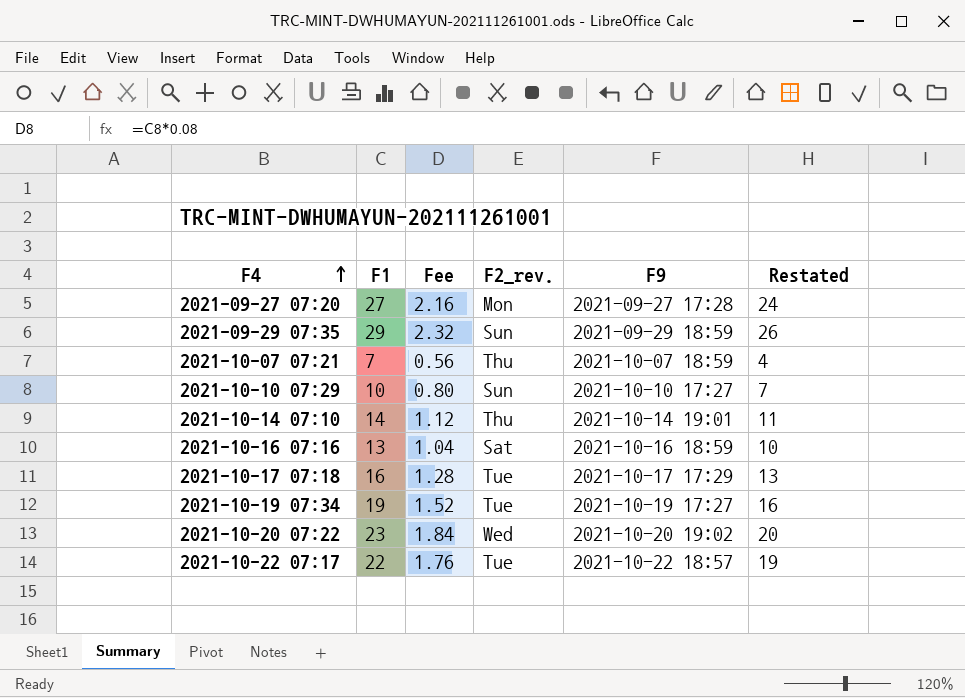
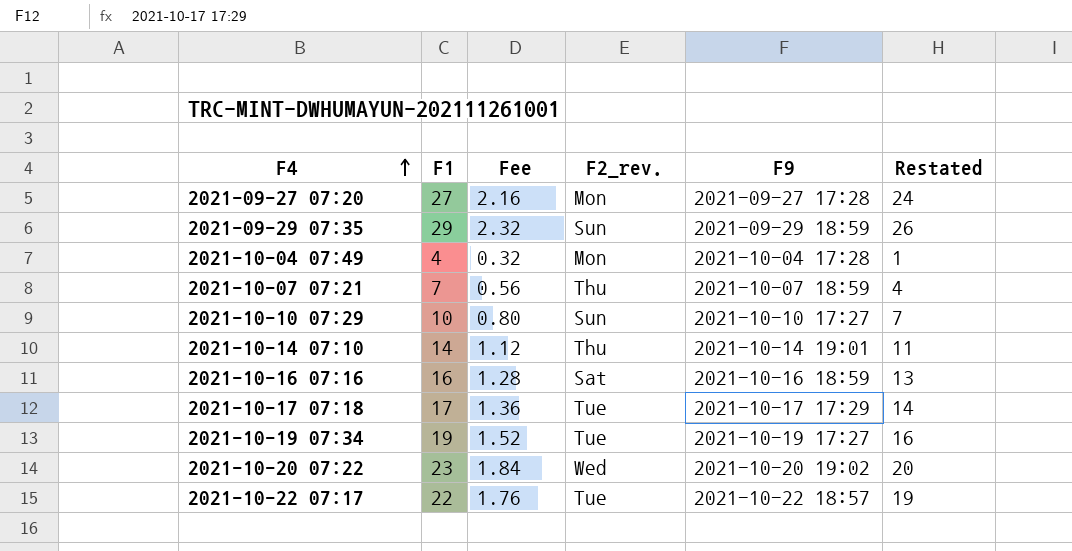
row 2021-10-04 07:49: none -> 4 | 0.32 | Mon | 2021-10-04 17:28 | 1
2021-10-16 07:16 | F1: 13 -> 16
2021-10-16 07:16 | Fee: 1.04 -> 1.28
2021-10-16 07:16 | Restated: 10 -> 13
2021-10-17 07:18 | F1: 16 -> 17
2021-10-17 07:18 | Fee: 1.28 -> 1.36
2021-10-17 07:18 | Restated: 13 -> 14

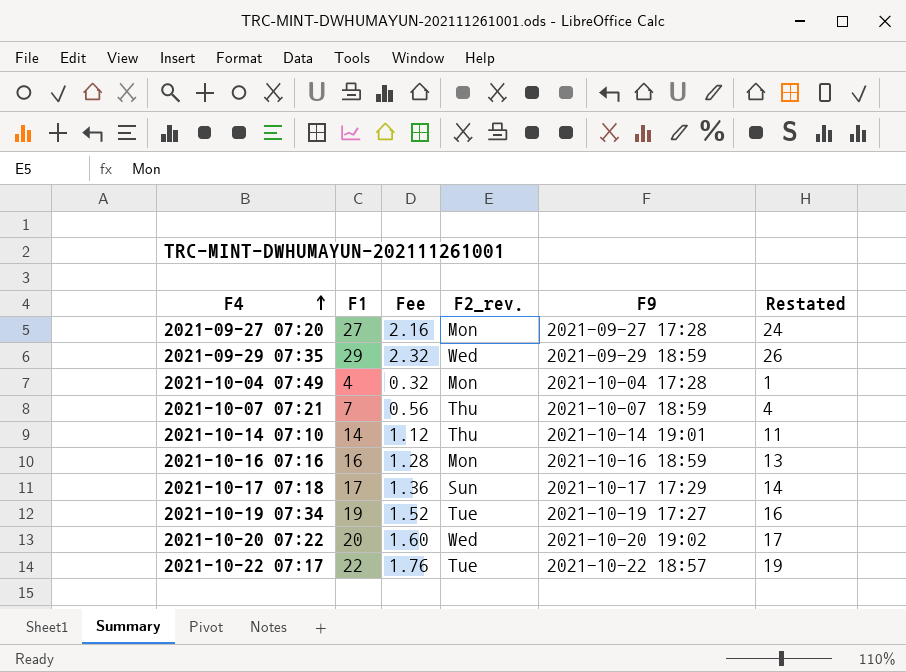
row 2021-10-10 07:29: 10 | 0.80 | Sun | 2021-10-10 17:27 | 7 -> none
2021-09-29 07:35 | F2_rev.: Sun -> Wed
2021-10-16 07:16 | F2_rev.: Sat -> Mon
2021-10-17 07:18 | F2_rev.: Tue -> Sun
2021-10-20 07:22 | F1: 23 -> 20
2021-10-20 07:22 | Fee: 1.84 -> 1.60
2021-10-20 07:22 | Restated: 20 -> 17

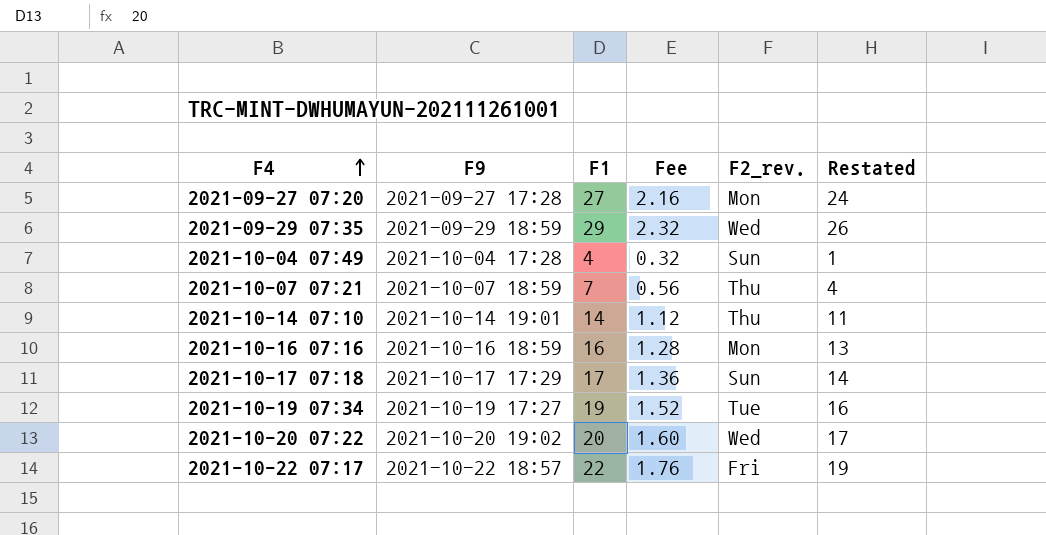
column F9 | position: 5 -> 2
2021-10-04 07:49 | F2_rev.: Mon -> Sun
2021-10-22 07:17 | F2_rev.: Tue -> Fri

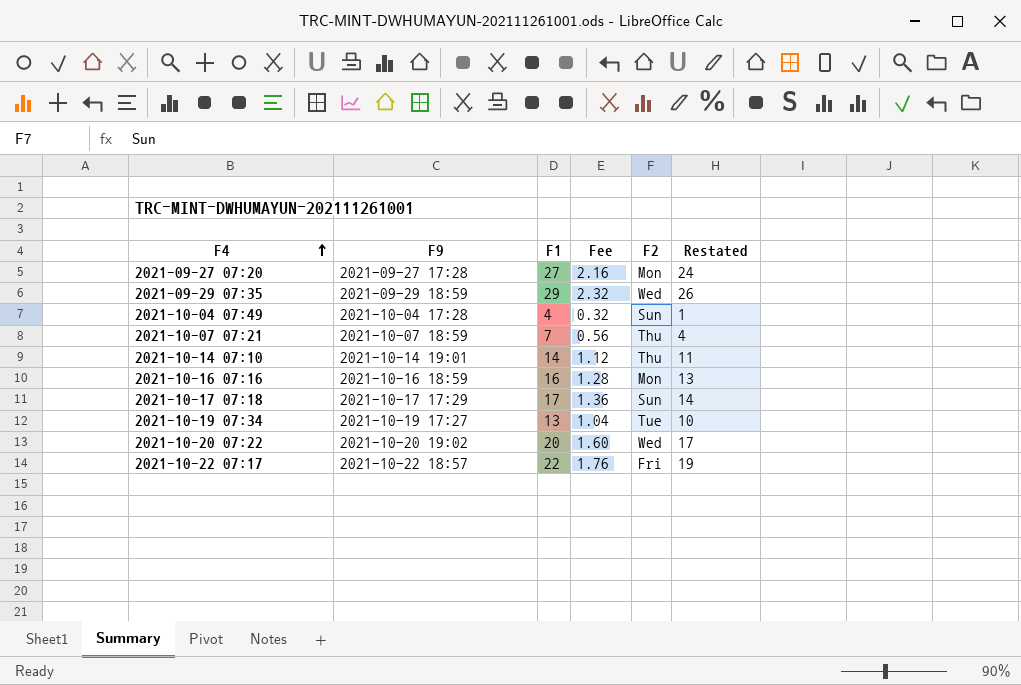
column name: F2_rev. -> F2
2021-10-19 07:34 | F1: 19 -> 13
2021-10-19 07:34 | Fee: 1.52 -> 1.04
2021-10-19 07:34 | Restated: 16 -> 10

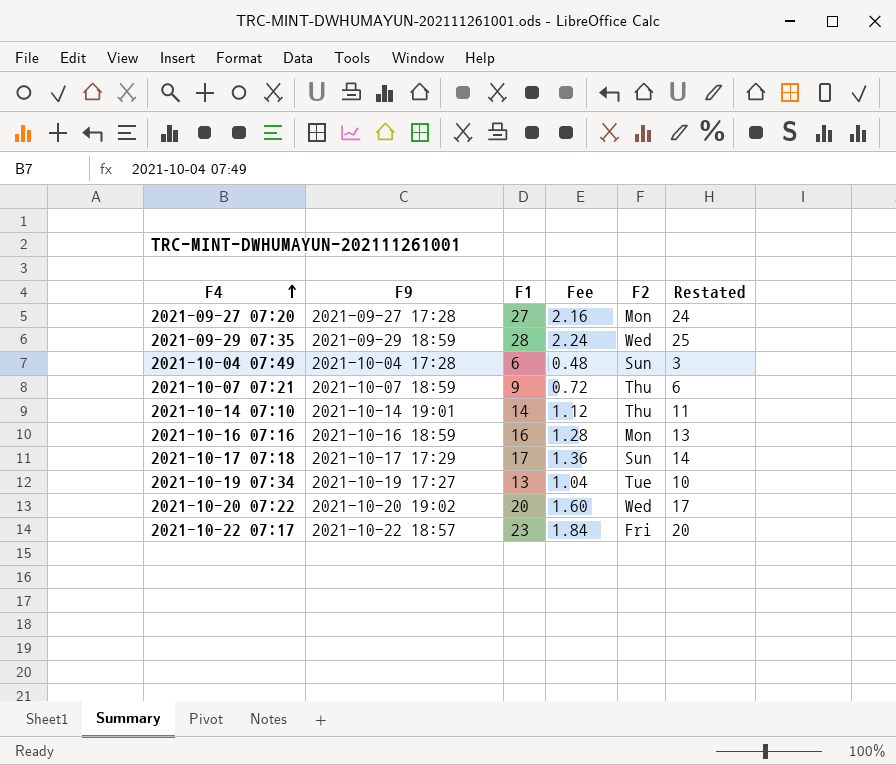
2021-09-29 07:35 | F1: 29 -> 28
2021-09-29 07:35 | Fee: 2.32 -> 2.24
2021-09-29 07:35 | Restated: 26 -> 25
2021-10-04 07:49 | F1: 4 -> 6
2021-10-04 07:49 | Fee: 0.32 -> 0.48
2021-10-04 07:49 | Restated: 1 -> 3
2021-10-07 07:21 | F1: 7 -> 9
2021-10-07 07:21 | Fee: 0.56 -> 0.72
2021-10-07 07:21 | Restated: 4 -> 6
2021-10-22 07:17 | F1: 22 -> 23
2021-10-22 07:17 | Fee: 1.76 -> 1.84
2021-10-22 07:17 | Restated: 19 -> 20

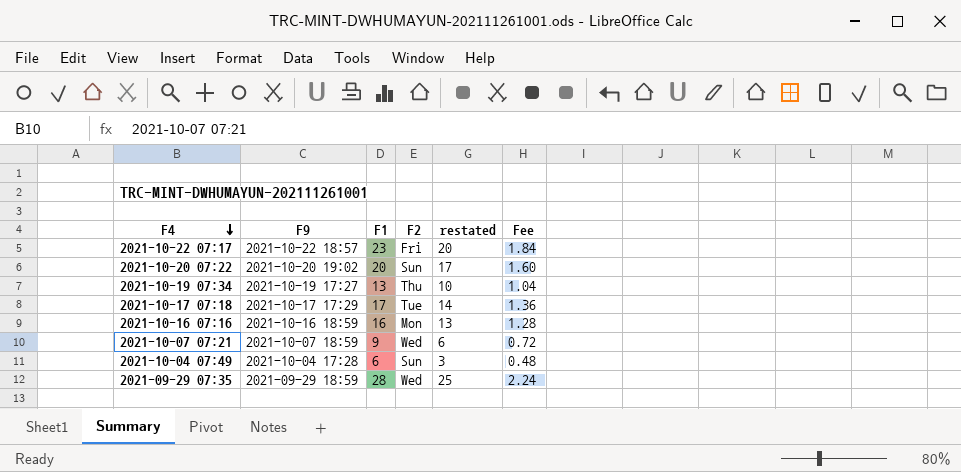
row order: F4 ascending -> F4 descending
column name: Restated -> restated
column Fee | position: 4 -> 6
row 2021-09-27 07:20: 2021-09-27 17:28 | 27 | 2.16 | Mon | 24 -> none
row 2021-10-14 07:10: 2021-10-14 19:01 | 14 | 1.12 | Thu | 11 -> none
2021-10-20 07:22 | F2: Wed -> Sun
2021-10-19 07:34 | F2: Tue -> Thu
2021-10-17 07:18 | F2: Sun -> Tue
2021-10-07 07:21 | F2: Thu -> Wed

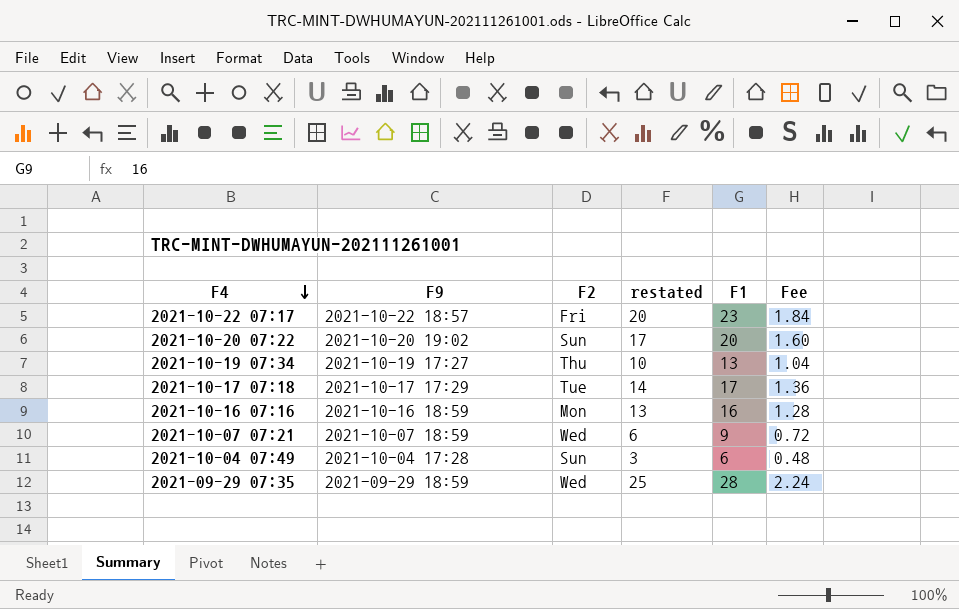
column F1 | position: 3 -> 5

